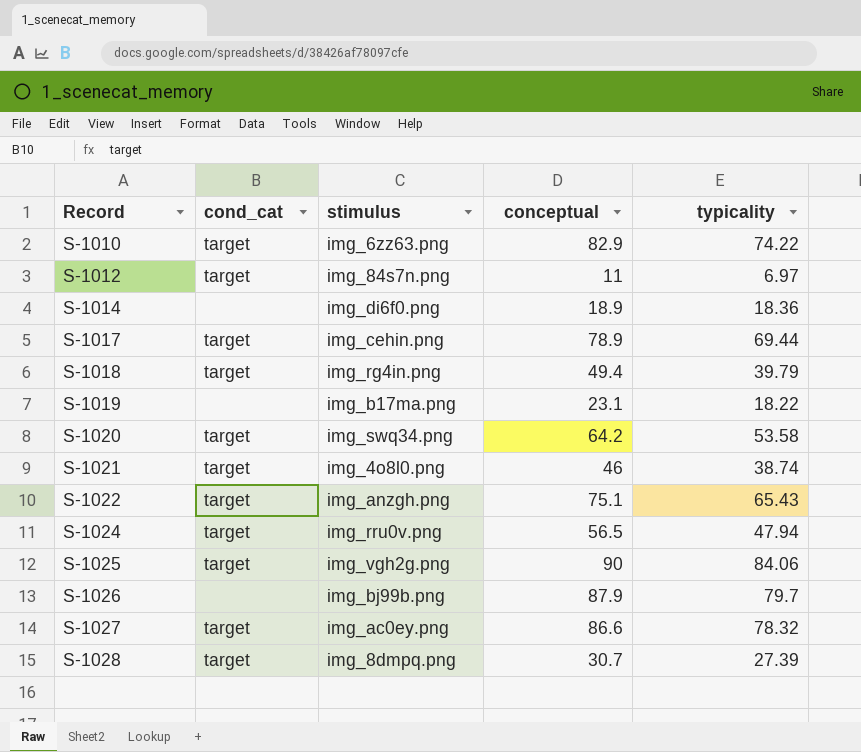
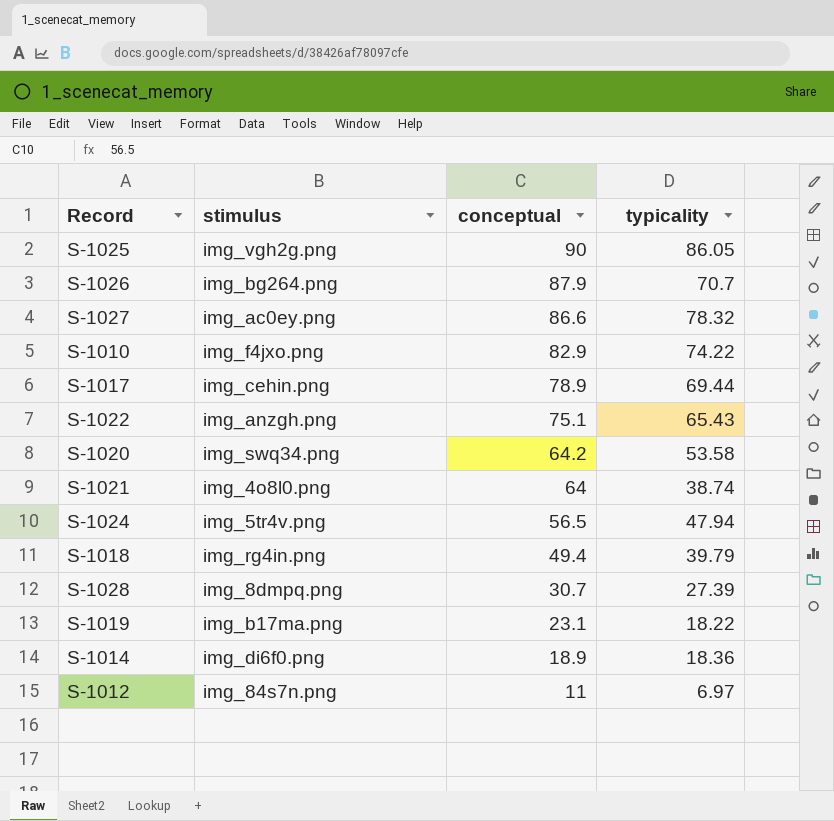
row order: Record ascending -> conceptual descending
column cond_cat | position: 2 -> none
S-1025 | typicality: 84.06 -> 86.05
S-1026 | stimulus: img_bj99b.png -> img_bg264.png
S-1026 | typicality: 79.7 -> 70.7
S-1010 | stimulus: img_6zz63.png -> img_f4jxo.png
S-1021 | conceptual: 46 -> 64
S-1024 | stimulus: img_rru0v.png -> img_5tr4v.png

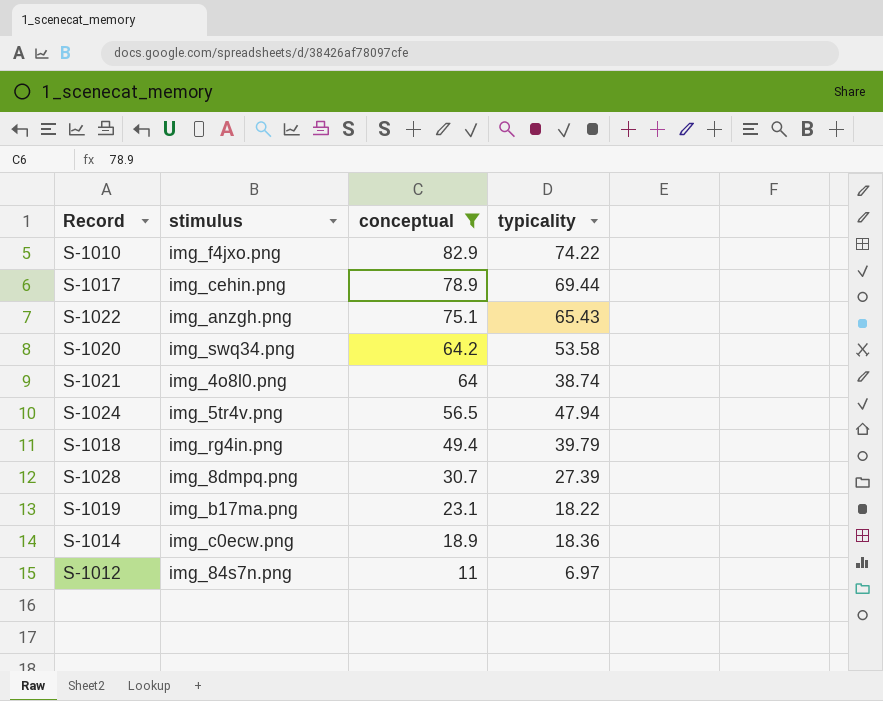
filter: none -> conceptual <= 82.9
S-1014 | stimulus: img_di6f0.png -> img_c0ecw.png

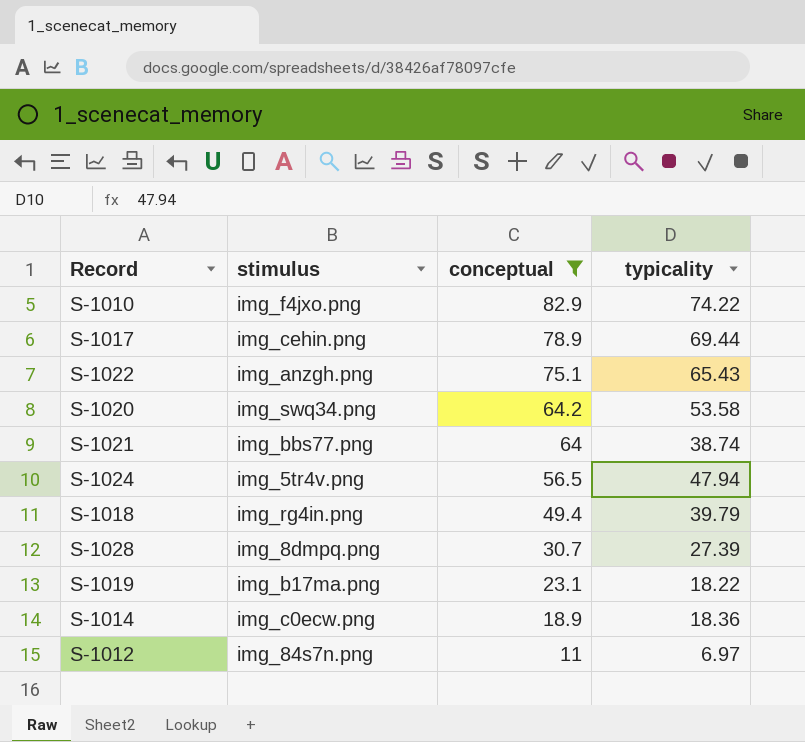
S-1021 | stimulus: img_4o8l0.png -> img_bbs77.png

